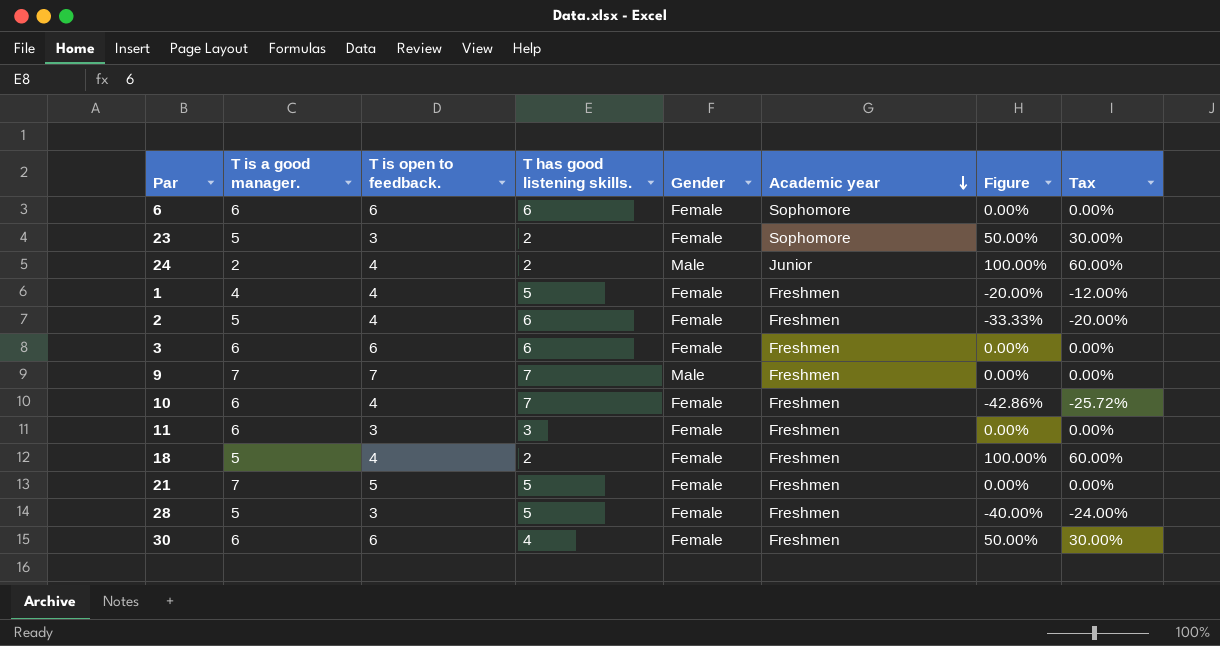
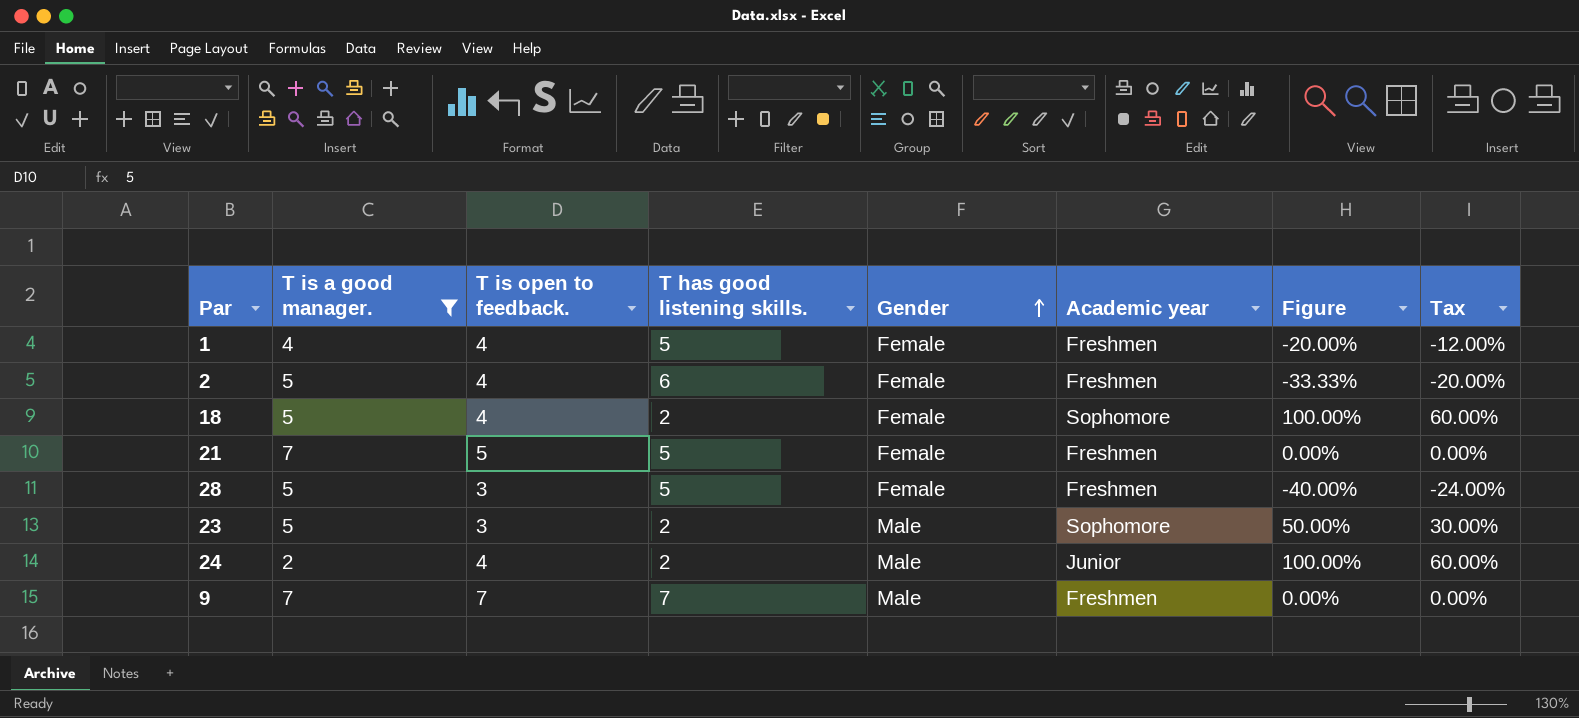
filter: none -> T is a good manager. != 6
row order: Academic year descending -> Gender ascending
18 | Academic year: Freshmen -> Sophomore
23 | Gender: Female -> Male

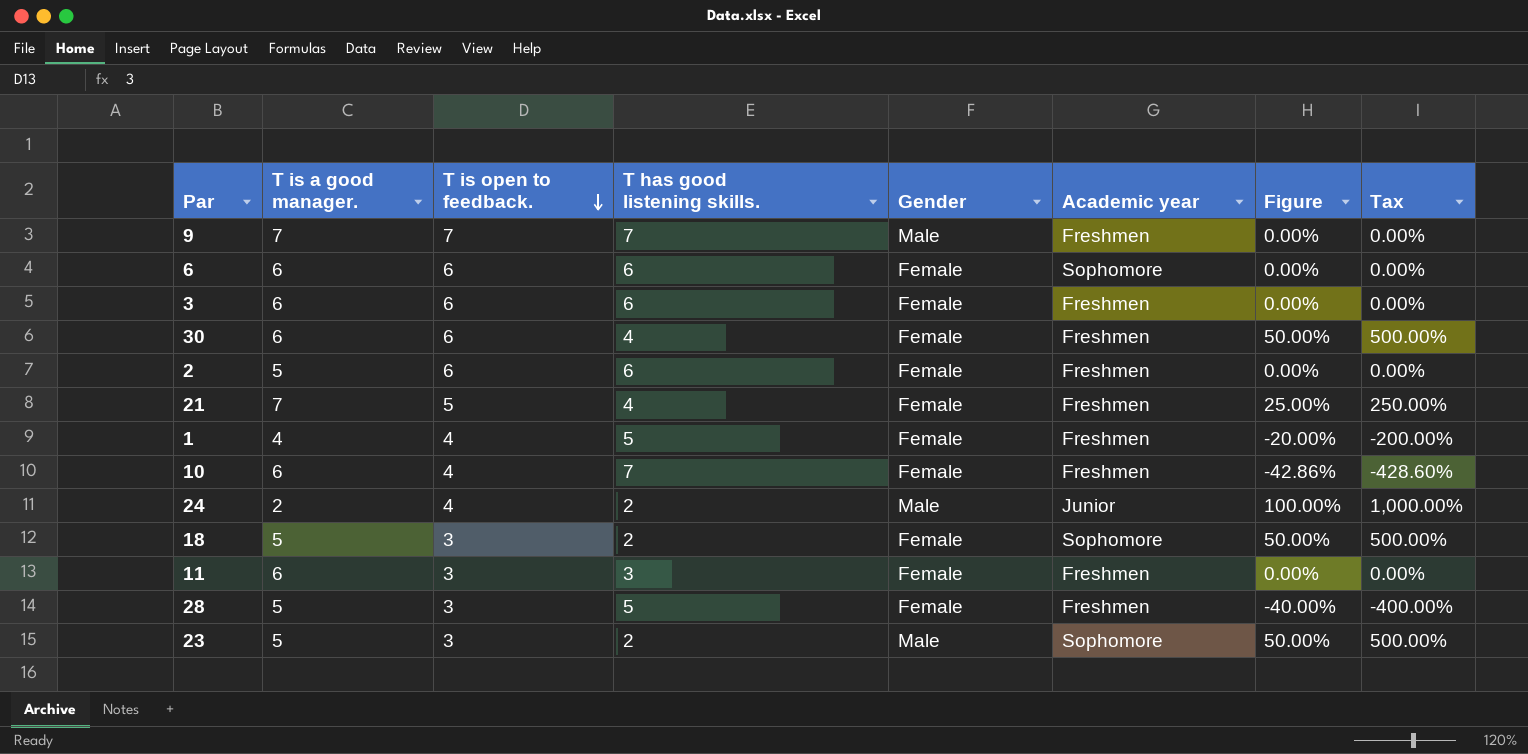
filter: T is a good manager. != 6 -> none
row order: Gender ascending -> T is open to feedback. descending
column Tax | formula: [Figure] * 0.6 -> [Figure] * 10
2 | T is open to feedback.: 4 -> 6
2 | Figure: -33.33% -> 0.00%
21 | T has good listening skills.: 5 -> 4
21 | Figure: 0.00% -> 25.00%
18 | T is open to feedback.: 4 -> 3
18 | Figure: 100.00% -> 50.00%

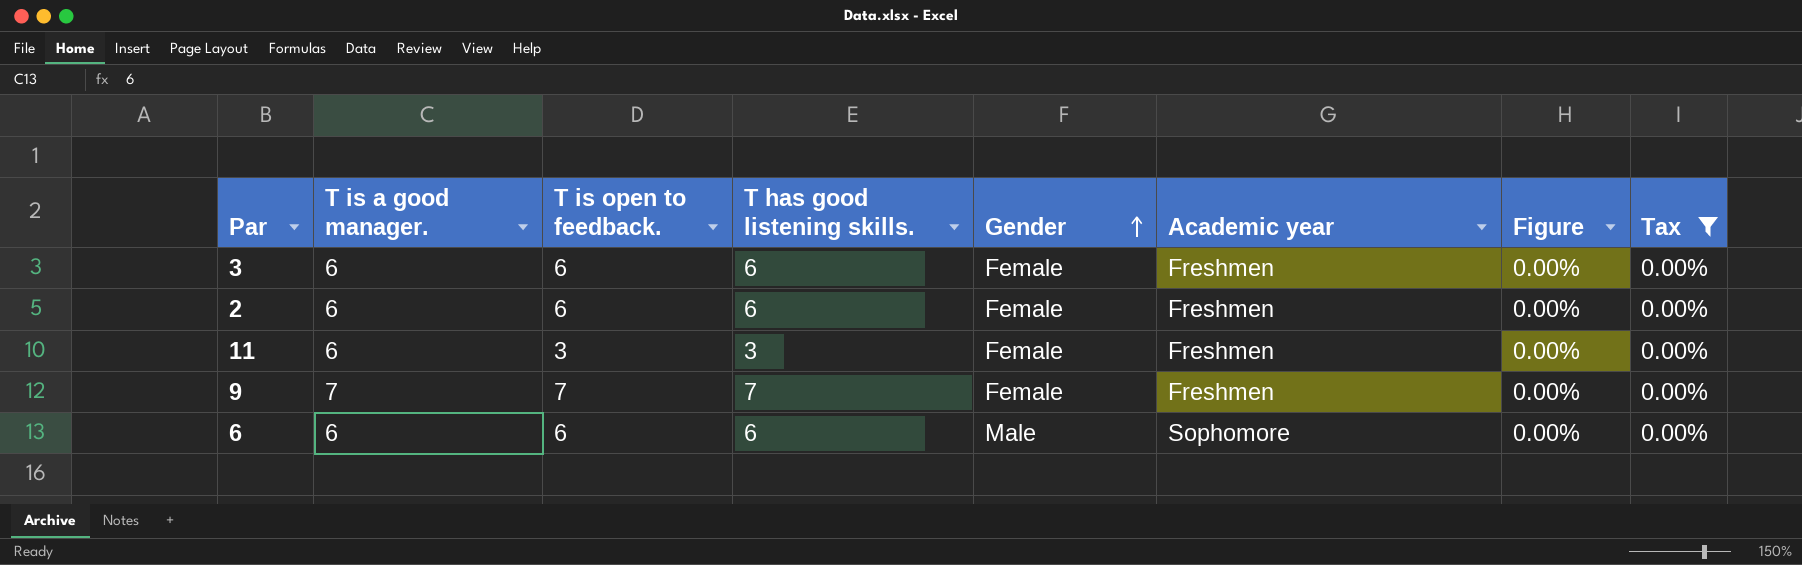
filter: none -> Tax = 0.00%
row order: T is open to feedback. descending -> Gender ascending
2 | T is a good manager.: 5 -> 6
9 | Gender: Male -> Female
6 | Gender: Female -> Male

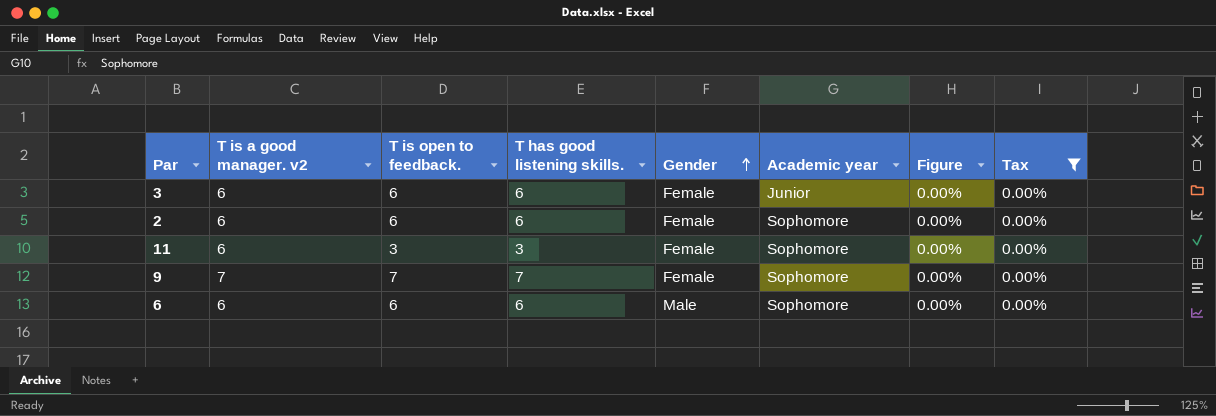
column name: T is a good manager. -> T is a good manager. v2
3 | Academic year: Freshmen -> Junior
2 | Academic year: Freshmen -> Sophomore
11 | Academic year: Freshmen -> Sophomore
9 | Academic year: Freshmen -> Sophomore

